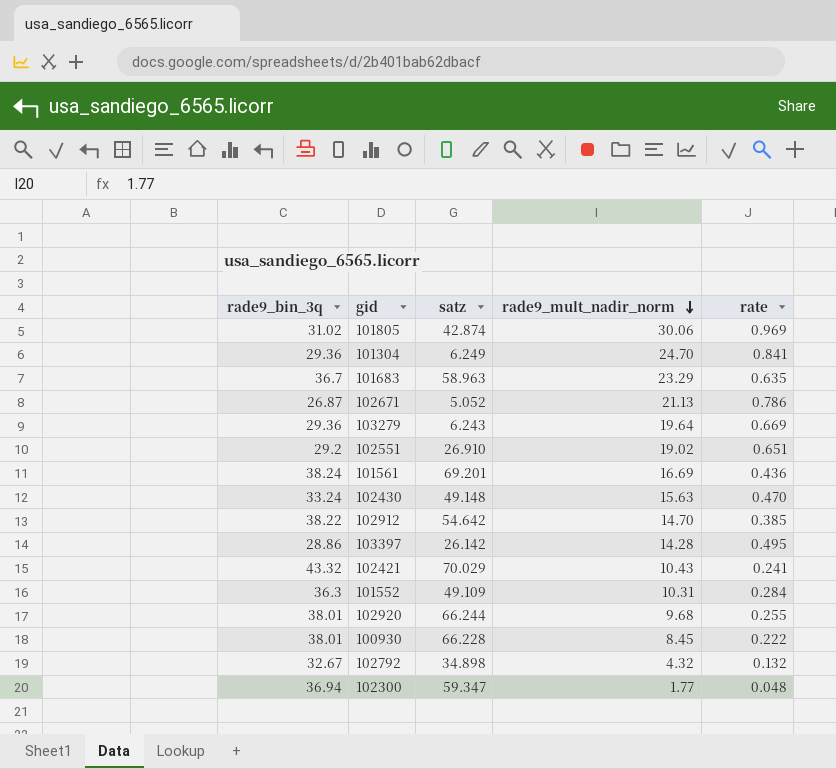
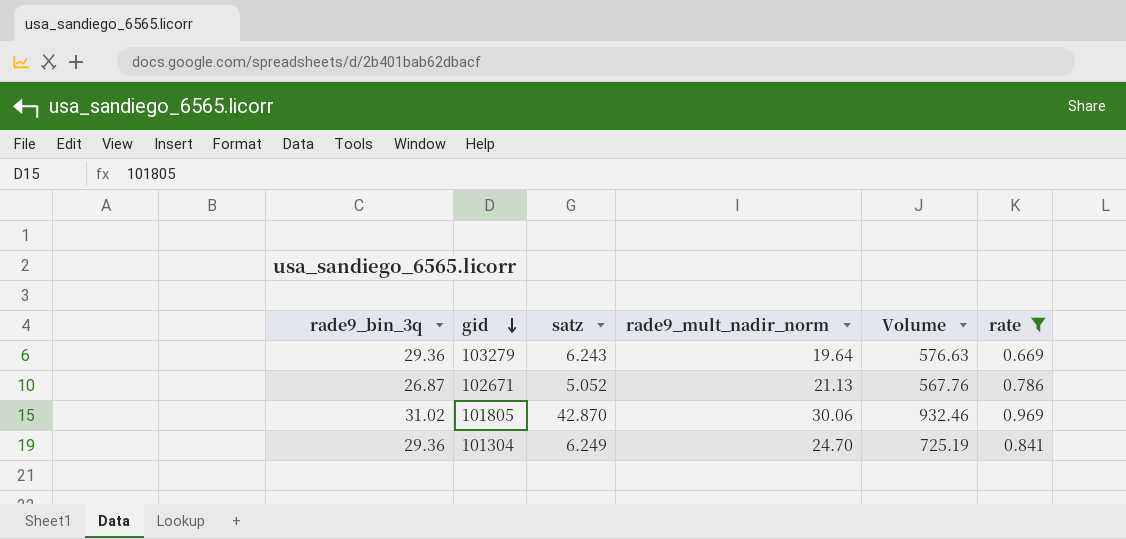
filter: none -> rate >= 0.669
row order: rade9_mult_nadir_norm descending -> gid descending
column Volume | formula: none -> [rade9_bin_3q] * [rade9_mult_nadir_norm]
101805 | satz: 42.874 -> 42.870

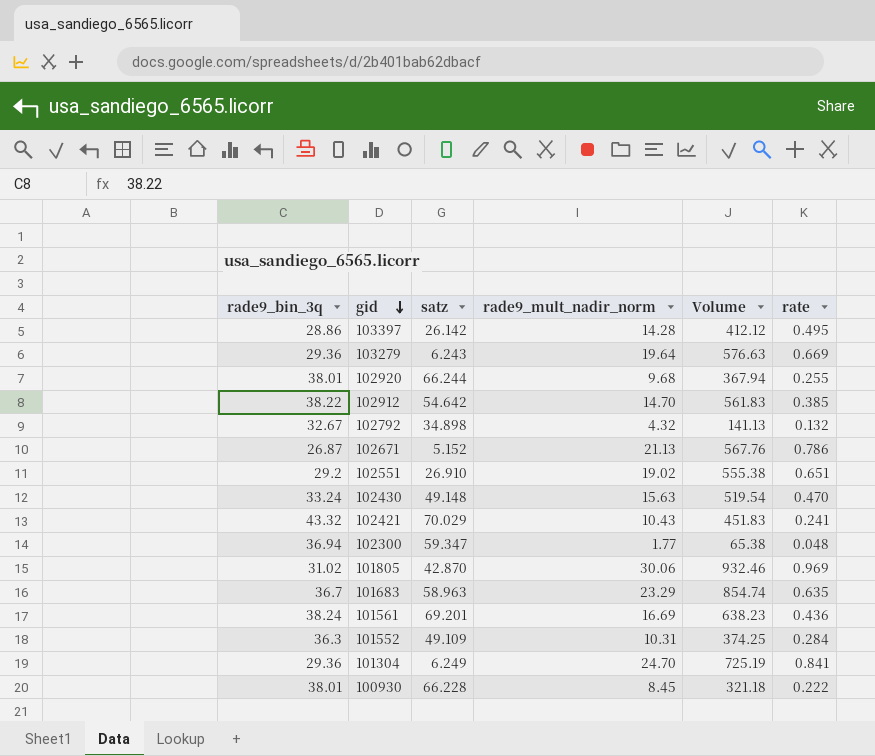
filter: rate >= 0.669 -> none
102671 | satz: 5.052 -> 5.152

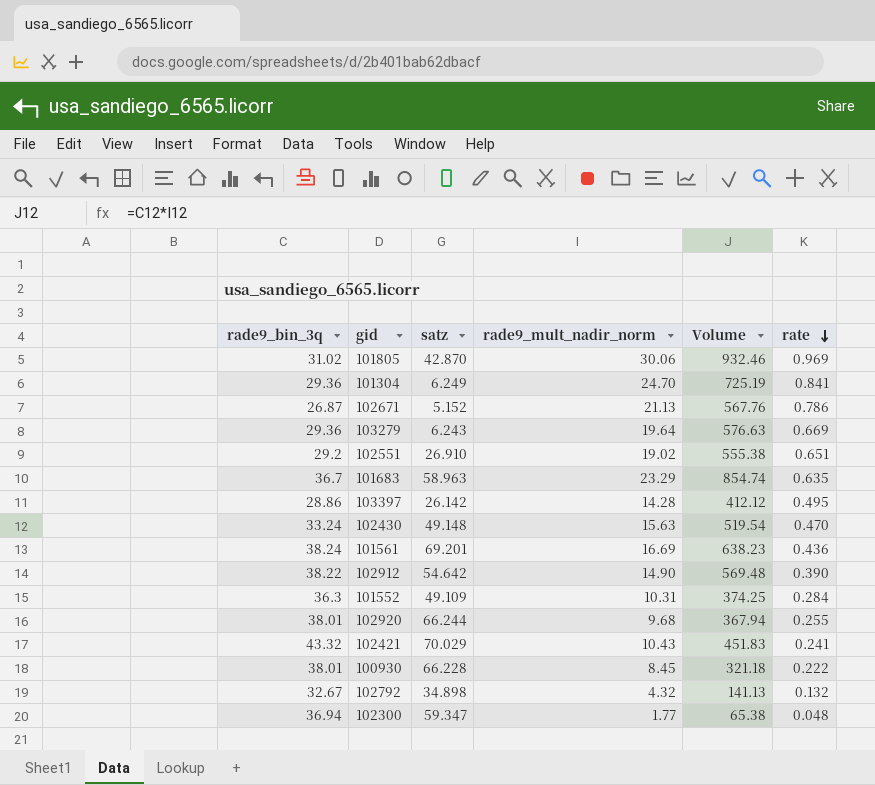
row order: gid descending -> rate descending
102912 | rade9_mult_nadir_norm: 14.70 -> 14.90
102912 | Volume: 561.83 -> 569.48
102912 | rate: 0.385 -> 0.390

